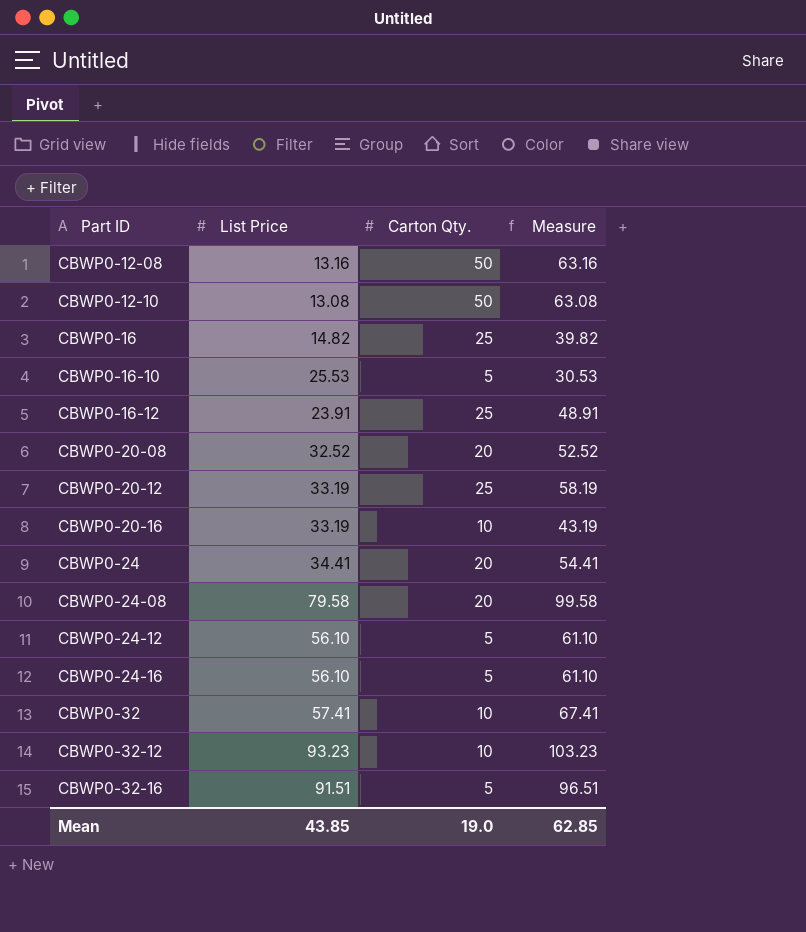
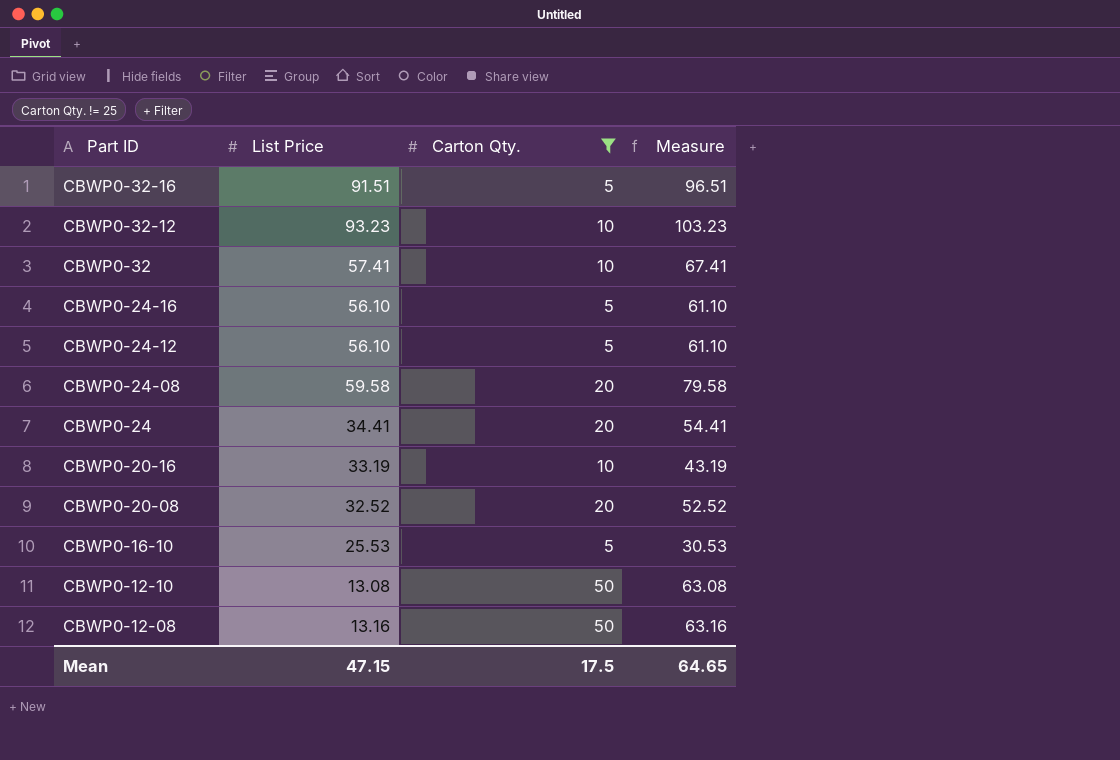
filter: none -> Carton Qty. != 25
row order: Part ID ascending -> Part ID descending
CBWP0-24-08 | List Price: 79.58 -> 59.58
CBWP0-24-08 | Measure: 99.58 -> 79.58
Mean | List Price: 43.85 -> 47.15
Mean | Carton Qty.: 19.0 -> 17.5
Mean | Measure: 62.85 -> 64.65

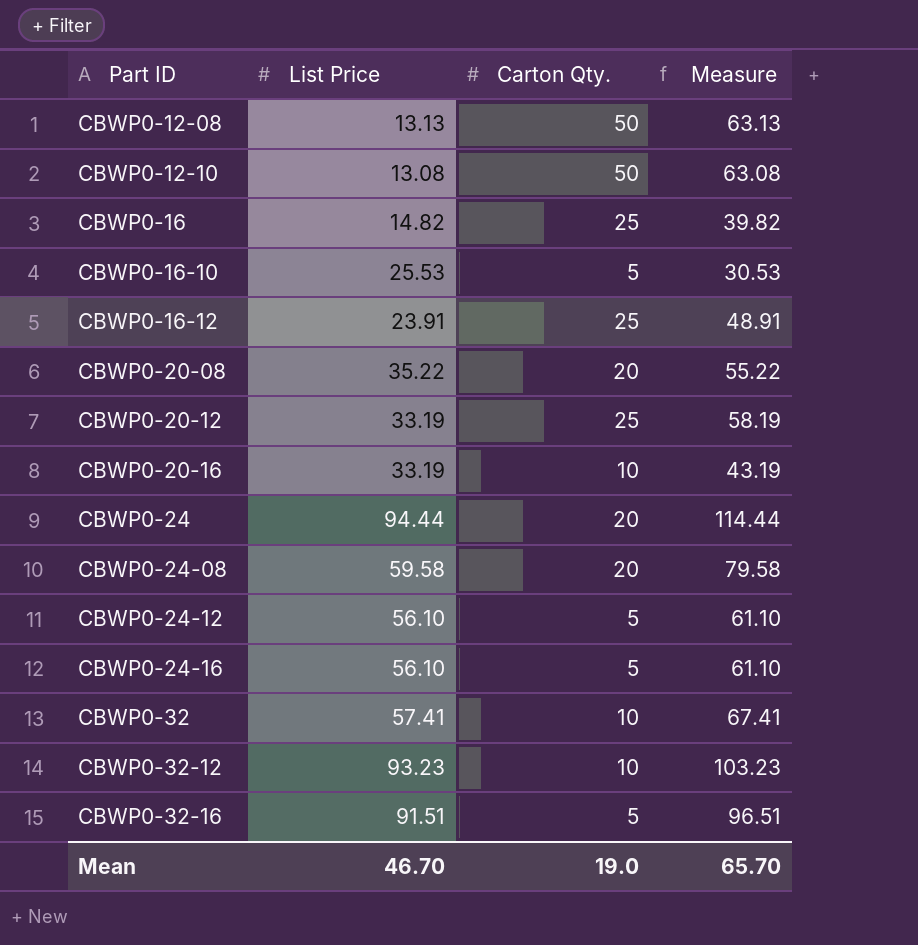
filter: Carton Qty. != 25 -> none
row order: Part ID descending -> Part ID ascending
CBWP0-12-08 | List Price: 13.16 -> 13.13
CBWP0-12-08 | Measure: 63.16 -> 63.13
CBWP0-20-08 | List Price: 32.52 -> 35.22
CBWP0-20-08 | Measure: 52.52 -> 55.22
CBWP0-24 | List Price: 34.41 -> 94.44
CBWP0-24 | Measure: 54.41 -> 114.44
Mean | List Price: 47.15 -> 46.70
Mean | Carton Qty.: 17.5 -> 19.0
Mean | Measure: 64.65 -> 65.70

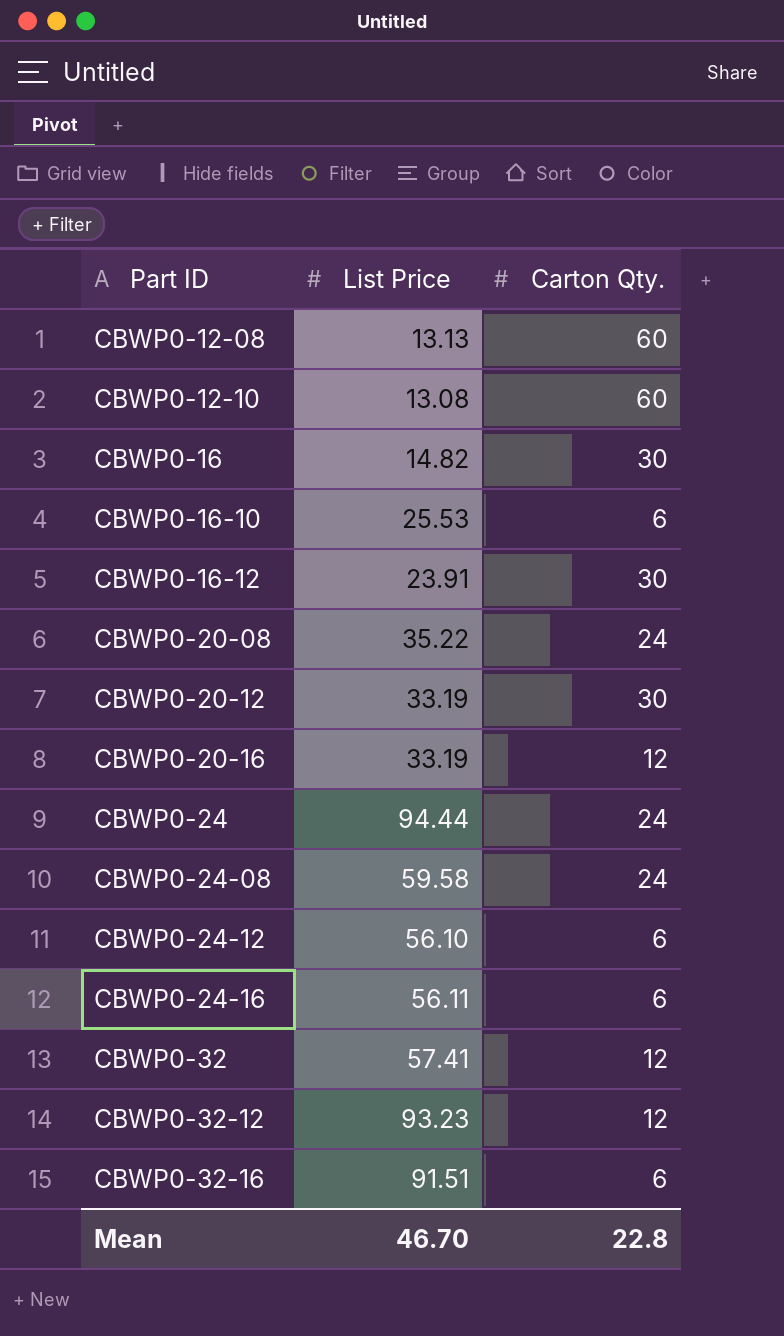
column Measure | formula: [List Price] + [Carton Qty.] -> none
CBWP0-12-08 | Carton Qty.: 50 -> 60
CBWP0-12-10 | Carton Qty.: 50 -> 60
CBWP0-16 | Carton Qty.: 25 -> 30
CBWP0-16-10 | Carton Qty.: 5 -> 6
CBWP0-16-12 | Carton Qty.: 25 -> 30
CBWP0-20-08 | Carton Qty.: 20 -> 24
CBWP0-20-12 | Carton Qty.: 25 -> 30
CBWP0-20-16 | Carton Qty.: 10 -> 12
CBWP0-24 | Carton Qty.: 20 -> 24
CBWP0-24-08 | Carton Qty.: 20 -> 24
CBWP0-24-12 | Carton Qty.: 5 -> 6
CBWP0-24-16 | List Price: 56.10 -> 56.11
CBWP0-24-16 | Carton Qty.: 5 -> 6
CBWP0-32 | Carton Qty.: 10 -> 12
CBWP0-32-12 | Carton Qty.: 10 -> 12
CBWP0-32-16 | Carton Qty.: 5 -> 6
Mean | Carton Qty.: 19.0 -> 22.8

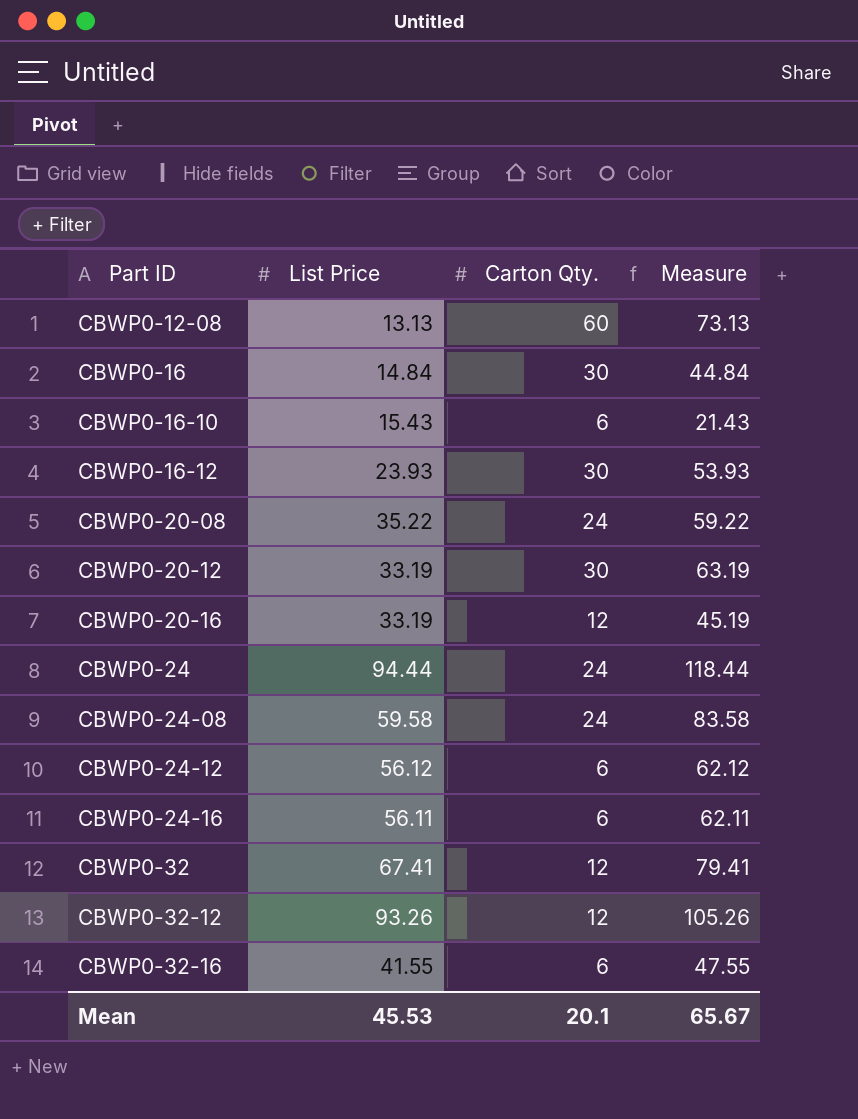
column Measure | formula: none -> [List Price] + [Carton Qty.]
row CBWP0-12-10: 13.08 | 60 -> none
CBWP0-16 | List Price: 14.82 -> 14.84
CBWP0-16-10 | List Price: 25.53 -> 15.43
CBWP0-16-12 | List Price: 23.91 -> 23.93
CBWP0-24-12 | List Price: 56.10 -> 56.12
CBWP0-32 | List Price: 57.41 -> 67.41
CBWP0-32-12 | List Price: 93.23 -> 93.26
CBWP0-32-16 | List Price: 91.51 -> 41.55
Mean | List Price: 46.70 -> 45.53
Mean | Carton Qty.: 22.8 -> 20.1

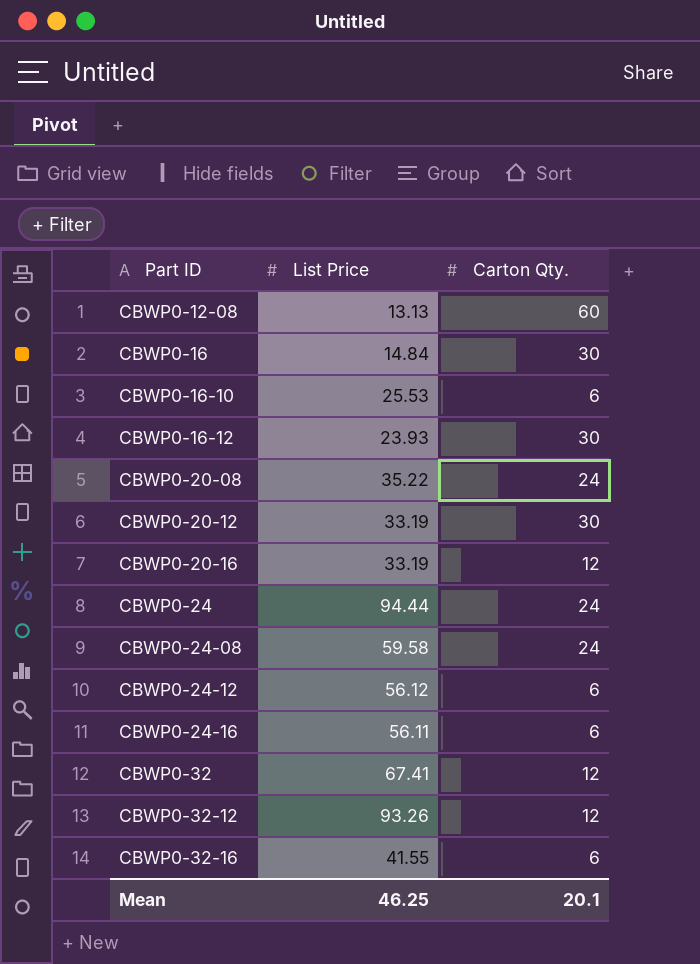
column Measure | formula: [List Price] + [Carton Qty.] -> none
CBWP0-16-10 | List Price: 15.43 -> 25.53
Mean | List Price: 45.53 -> 46.25

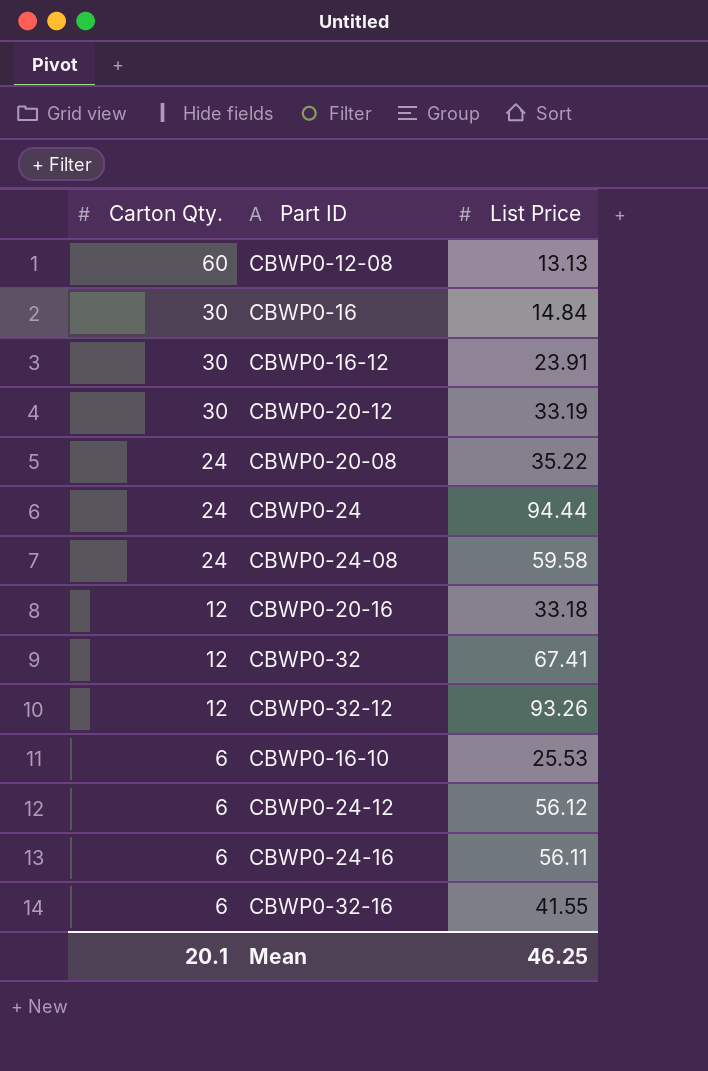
row order: Part ID ascending -> Carton Qty. descending
column Carton Qty. | position: 3 -> 1
CBWP0-16-12 | List Price: 23.93 -> 23.91
CBWP0-20-16 | List Price: 33.19 -> 33.18

